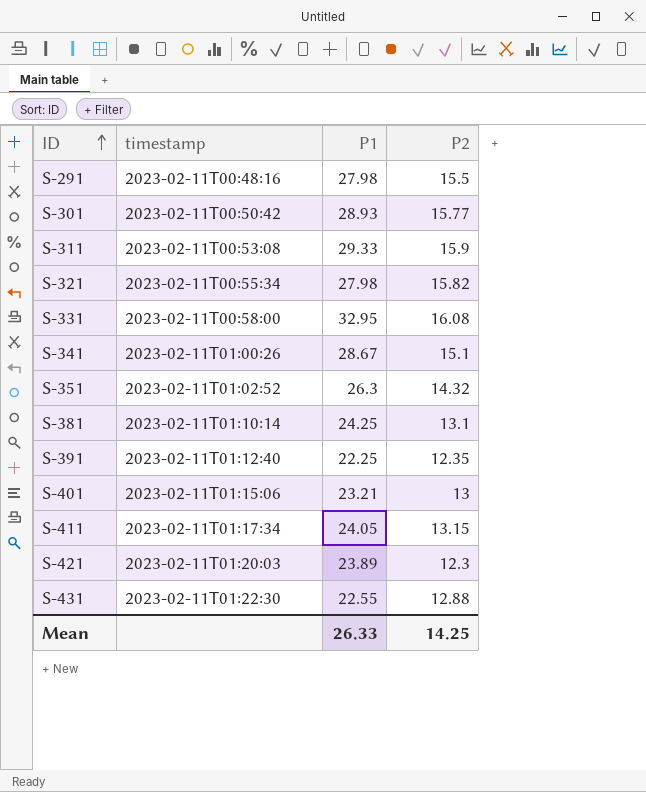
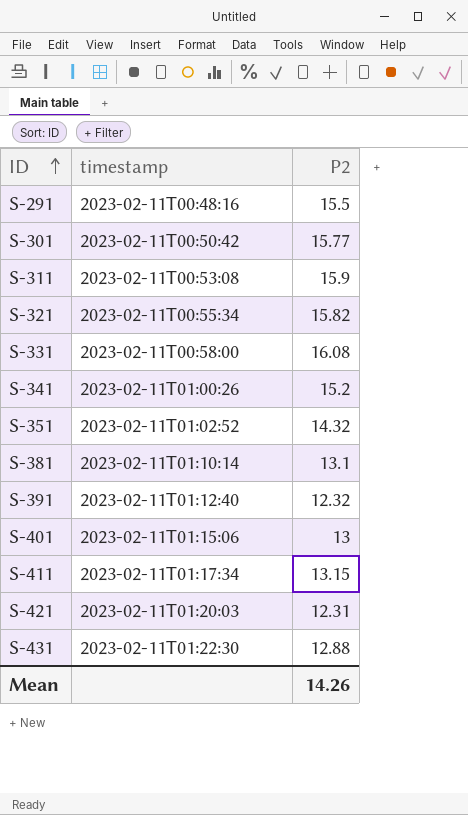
column P1 | position: 3 -> none
S-341 | P2: 15.1 -> 15.2
S-391 | P2: 12.35 -> 12.32
S-421 | P2: 12.3 -> 12.31
Mean | P2: 14.25 -> 14.26

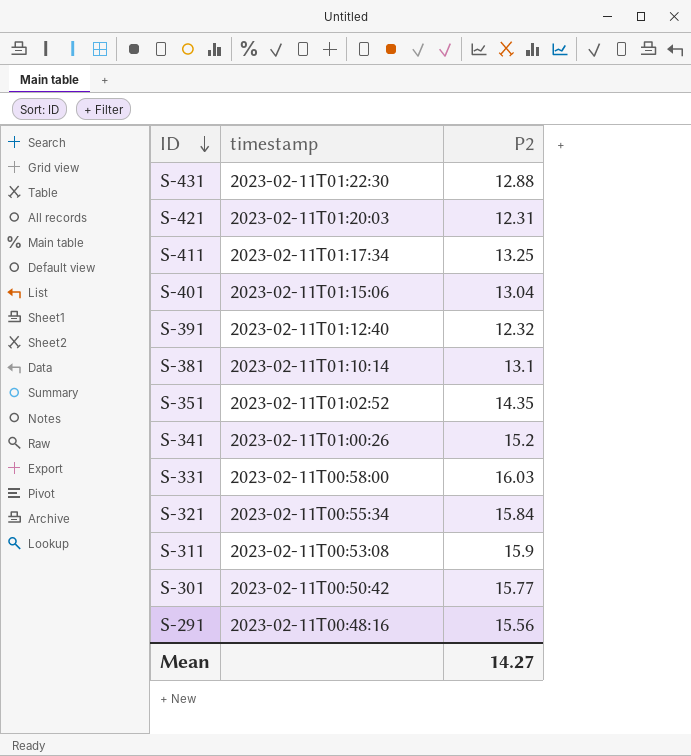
row order: ID ascending -> ID descending
S-411 | P2: 13.15 -> 13.25
S-401 | P2: 13 -> 13.04
S-351 | P2: 14.32 -> 14.35
S-331 | P2: 16.08 -> 16.03
S-321 | P2: 15.82 -> 15.84
S-291 | P2: 15.5 -> 15.56
Mean | P2: 14.26 -> 14.27

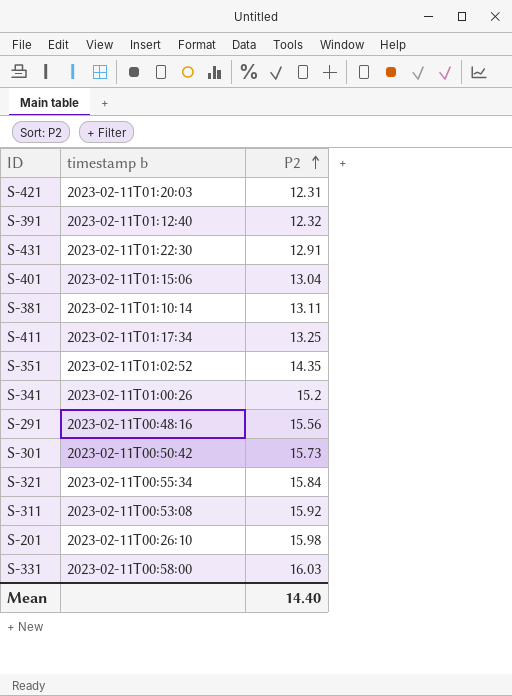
row order: ID descending -> P2 ascending
column name: timestamp -> timestamp b
S-431 | P2: 12.88 -> 12.91
S-381 | P2: 13.1 -> 13.11
S-301 | P2: 15.77 -> 15.73
S-311 | P2: 15.9 -> 15.92
row S-201: none -> 2023-02-11T00:26:10 | 15.98
Mean | P2: 14.27 -> 14.40

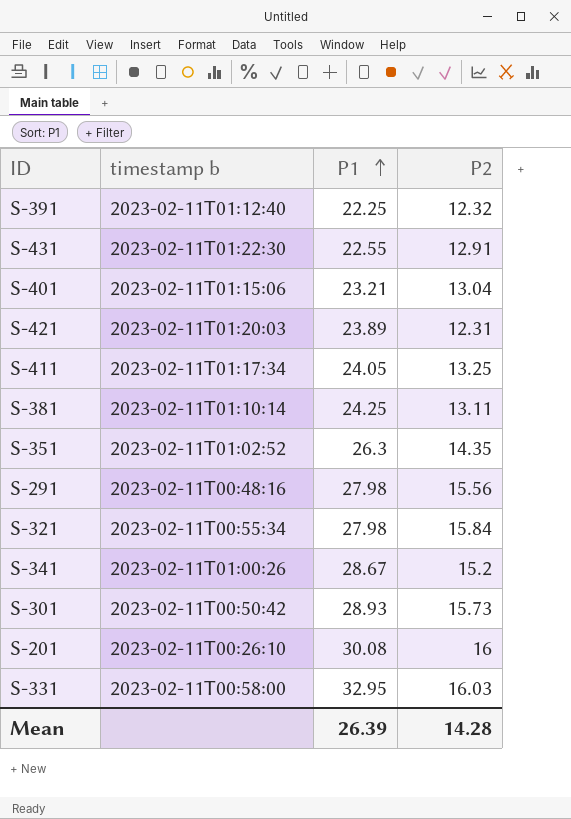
row order: P2 ascending -> P1 ascending
column P1 | position: none -> 3
row S-311: 2023-02-11T00:53:08 | 15.92 -> none
S-201 | P2: 15.98 -> 16
Mean | P2: 14.40 -> 14.28

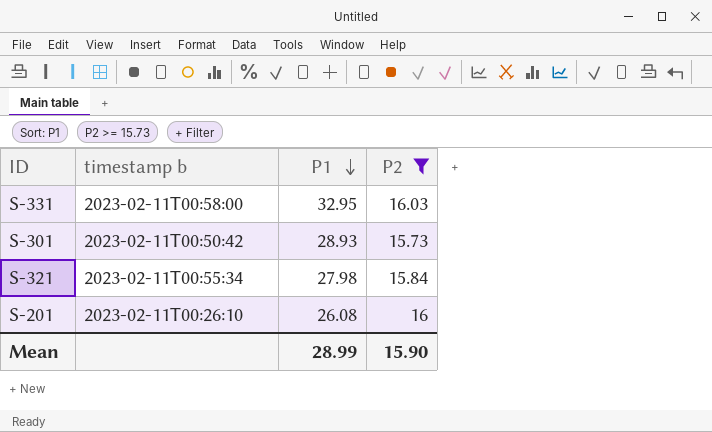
filter: none -> P2 >= 15.73
row order: P1 ascending -> P1 descending
S-201 | P1: 30.08 -> 26.08
Mean | P1: 26.39 -> 28.99
Mean | P2: 14.28 -> 15.90

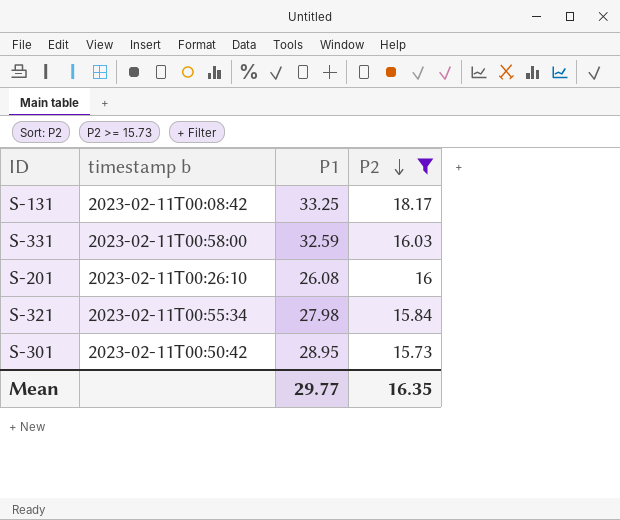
row order: P1 descending -> P2 descending
row S-131: none -> 2023-02-11T00:08:42 | 33.25 | 18.17
S-331 | P1: 32.95 -> 32.59
S-301 | P1: 28.93 -> 28.95
Mean | P1: 28.99 -> 29.77
Mean | P2: 15.90 -> 16.35

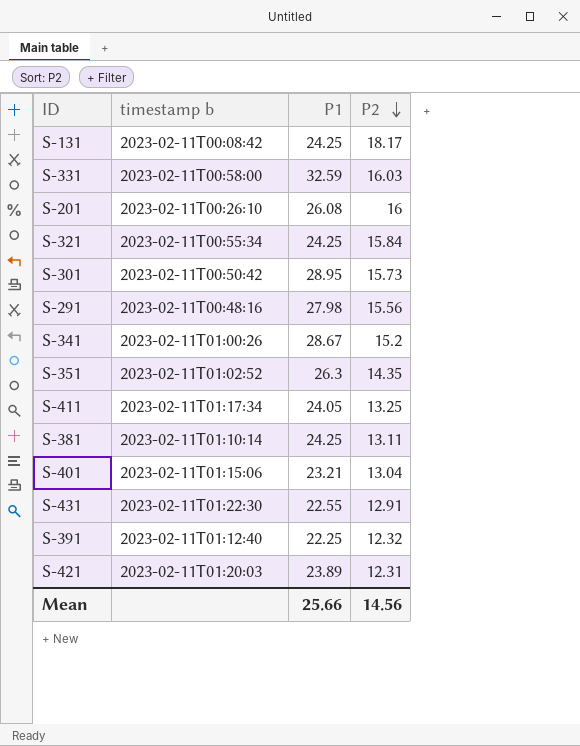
filter: P2 >= 15.73 -> none
S-131 | P1: 33.25 -> 24.25
S-321 | P1: 27.98 -> 24.25
Mean | P1: 29.77 -> 25.66
Mean | P2: 16.35 -> 14.56

